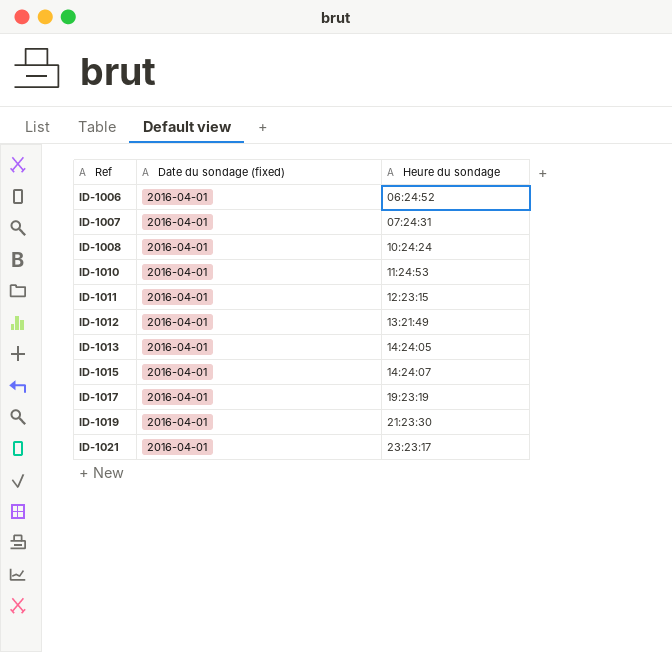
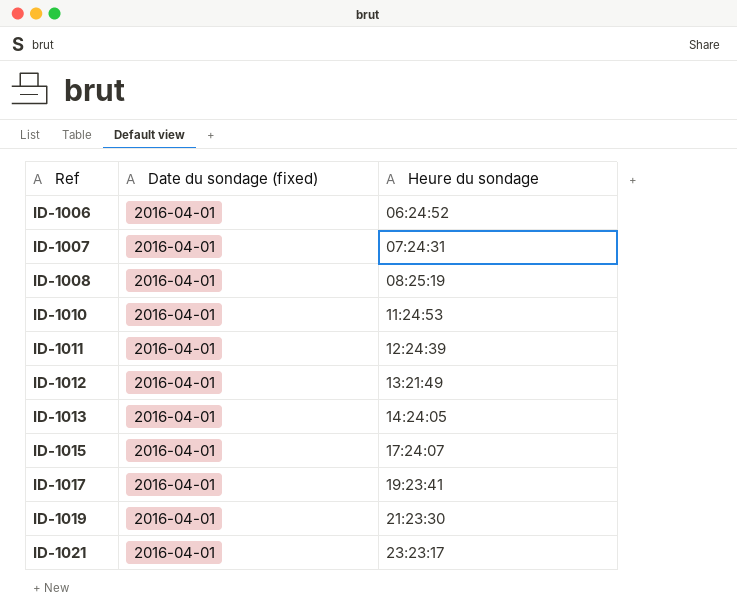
ID-1008 | Heure du sondage: 10:24:24 -> 08:25:19
ID-1011 | Heure du sondage: 12:23:15 -> 12:24:39
ID-1015 | Heure du sondage: 14:24:07 -> 17:24:07
ID-1017 | Heure du sondage: 19:23:19 -> 19:23:41

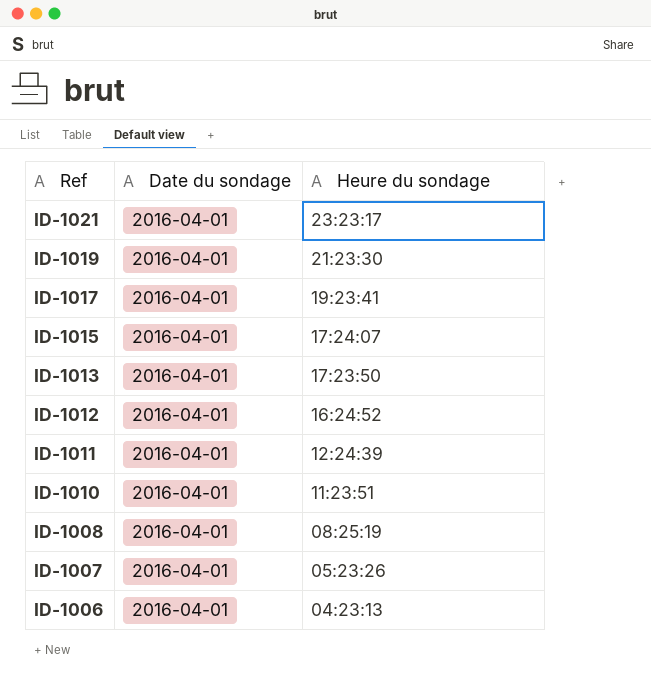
row order: Ref ascending -> Ref descending
column name: Date du sondage (fixed) -> Date du sondage
ID-1013 | Heure du sondage: 14:24:05 -> 17:23:50
ID-1012 | Heure du sondage: 13:21:49 -> 16:24:52
ID-1010 | Heure du sondage: 11:24:53 -> 11:23:51
ID-1007 | Heure du sondage: 07:24:31 -> 05:23:26
ID-1006 | Heure du sondage: 06:24:52 -> 04:23:13

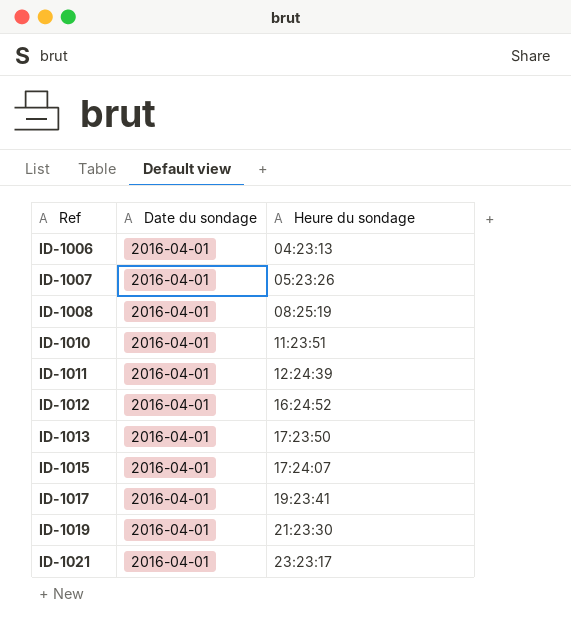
row order: Ref descending -> Ref ascending

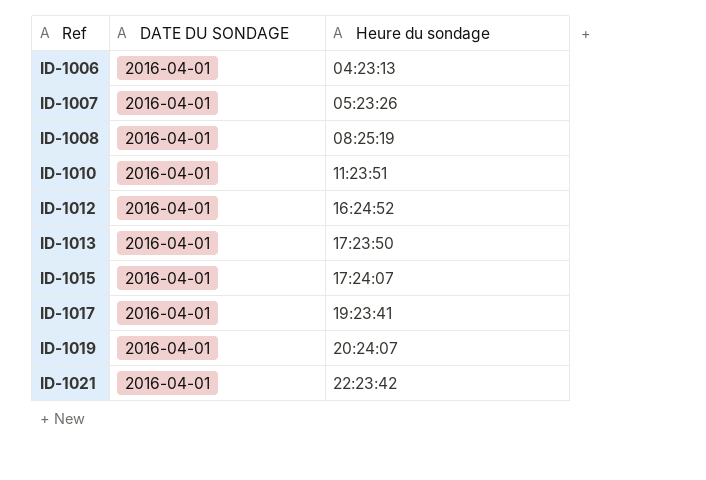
column name: Date du sondage -> DATE DU SONDAGE
row ID-1011: 2016-04-01 | 12:24:39 -> none
ID-1019 | Heure du sondage: 21:23:30 -> 20:24:07
ID-1021 | Heure du sondage: 23:23:17 -> 22:23:42

